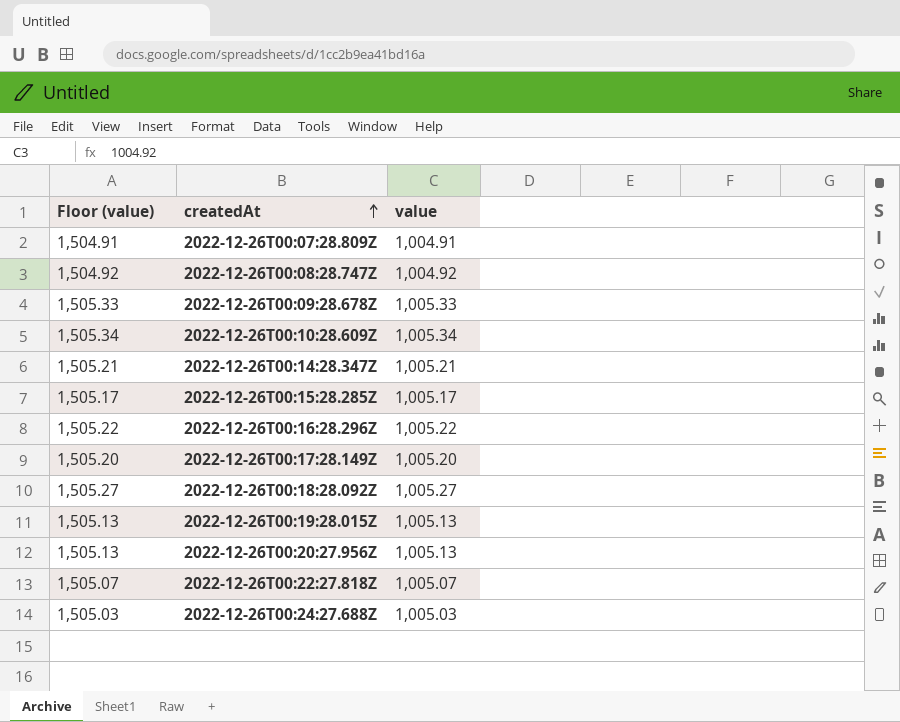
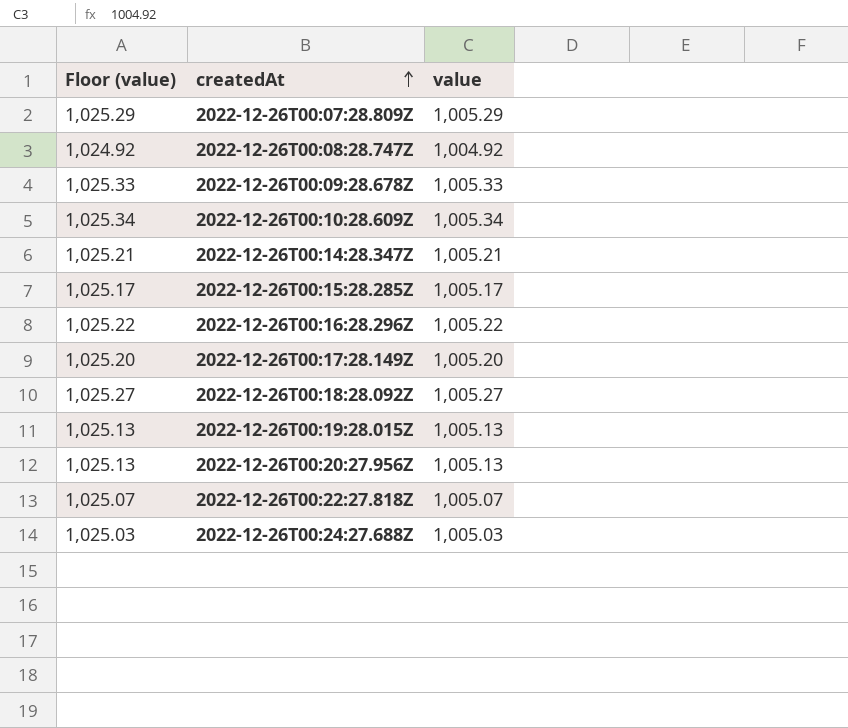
column Floor (value) | formula: [value] + 500 -> [value] + 20
2022-12-26T00:07:28.809Z | value: 1,004.91 -> 1,005.29

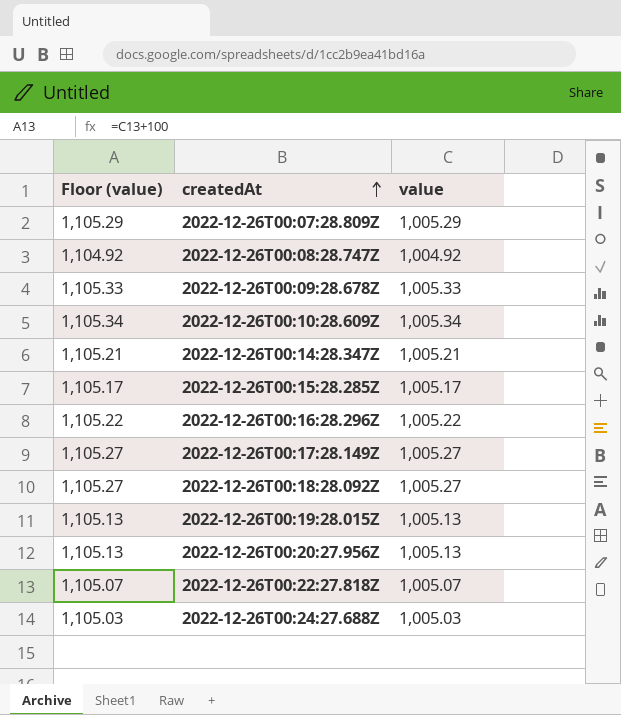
column Floor (value) | formula: [value] + 20 -> [value] + 100
2022-12-26T00:17:28.149Z | value: 1,005.20 -> 1,005.27

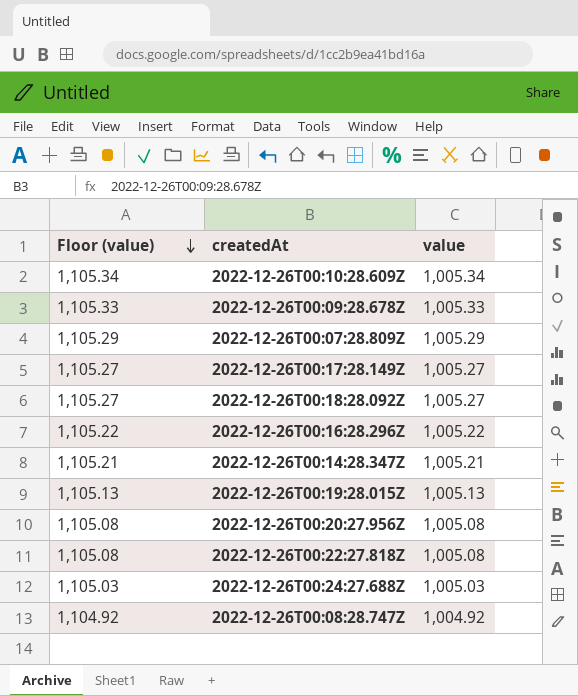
row order: createdAt ascending -> Floor (value) descending
row 2022-12-26T00:15:28.285Z: 1,105.17 | 1,005.17 -> none
2022-12-26T00:20:27.956Z | Floor (value): 1,105.13 -> 1,105.08
2022-12-26T00:20:27.956Z | value: 1,005.13 -> 1,005.08
2022-12-26T00:22:27.818Z | Floor (value): 1,105.07 -> 1,105.08
2022-12-26T00:22:27.818Z | value: 1,005.07 -> 1,005.08

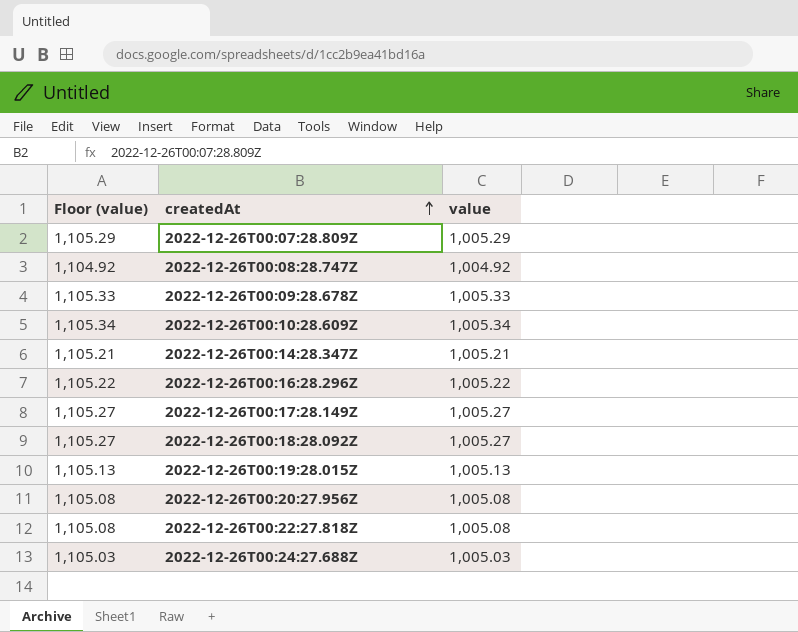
row order: Floor (value) descending -> createdAt ascending

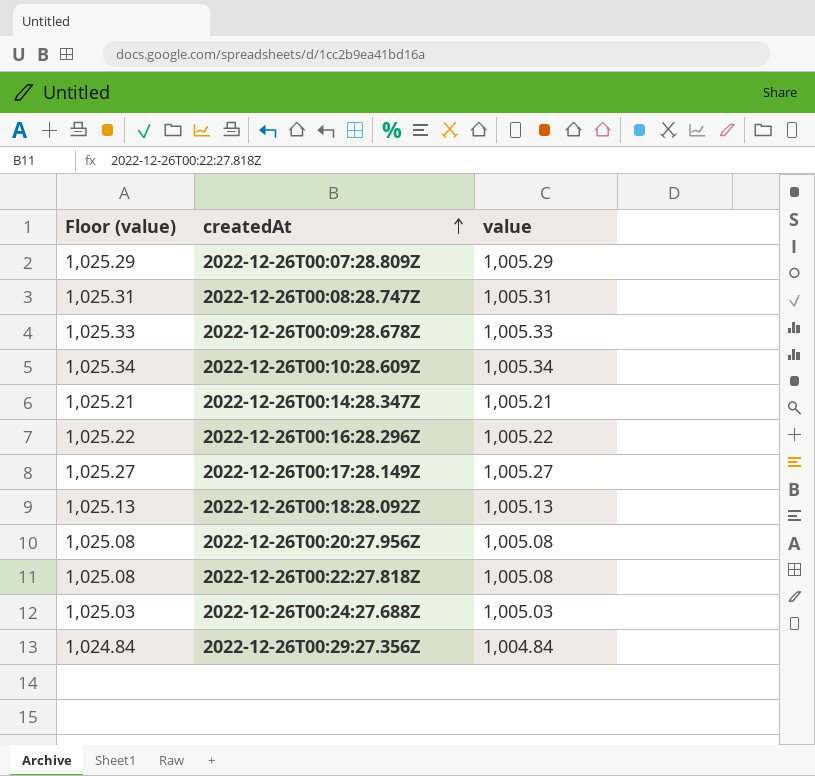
column Floor (value) | formula: [value] + 100 -> [value] + 20
row 2022-12-26T00:19:28.015Z: 1,105.13 | 1,005.13 -> none
2022-12-26T00:08:28.747Z | value: 1,004.92 -> 1,005.31
2022-12-26T00:18:28.092Z | value: 1,005.27 -> 1,005.13
row 2022-12-26T00:29:27.356Z: none -> 1,024.84 | 1,004.84

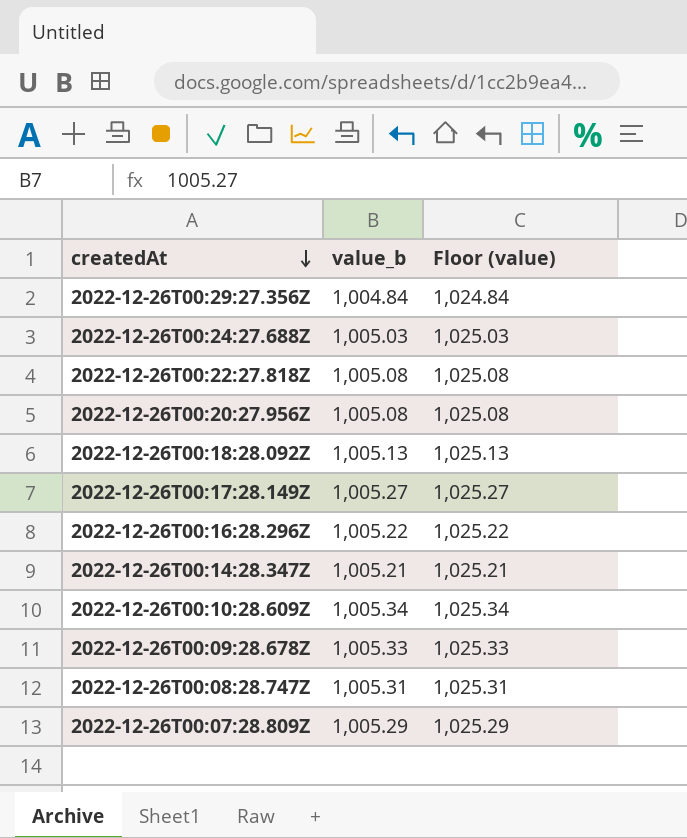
row order: createdAt ascending -> createdAt descending
column name: value -> value_b
column Floor (value) | position: 1 -> 3

